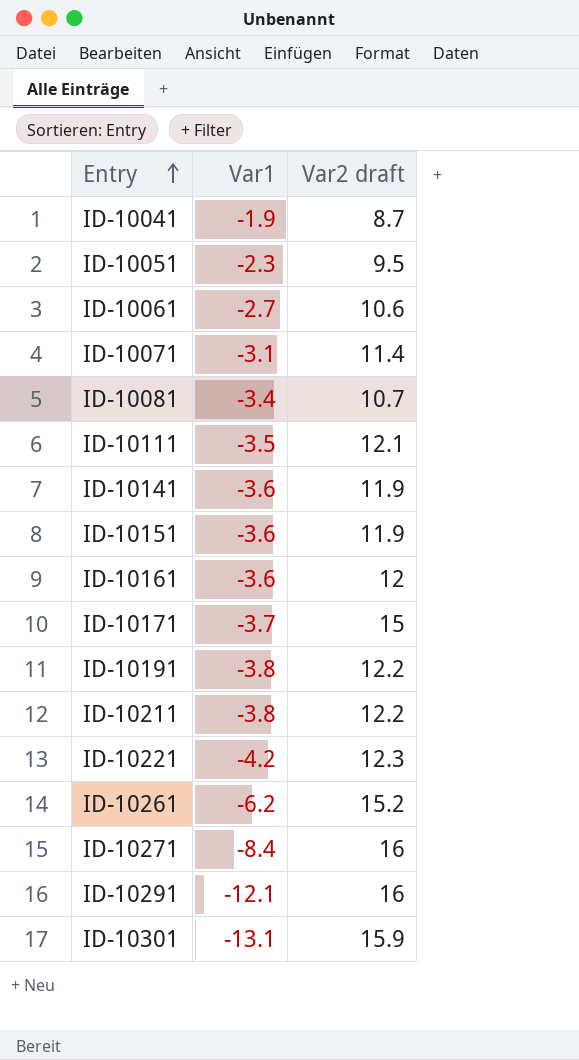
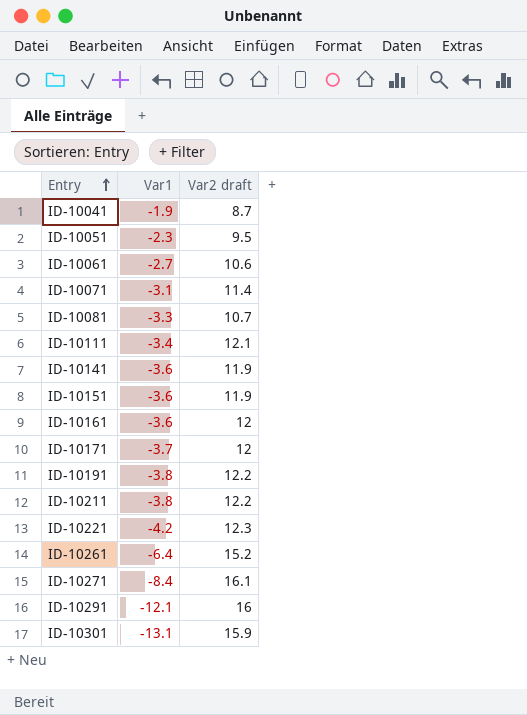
ID-10081 | Var1: -3.4 -> -3.3
ID-10111 | Var1: -3.5 -> -3.4
ID-10171 | Var2 draft: 15 -> 12
ID-10261 | Var1: -6.2 -> -6.4
ID-10271 | Var2 draft: 16 -> 16.1

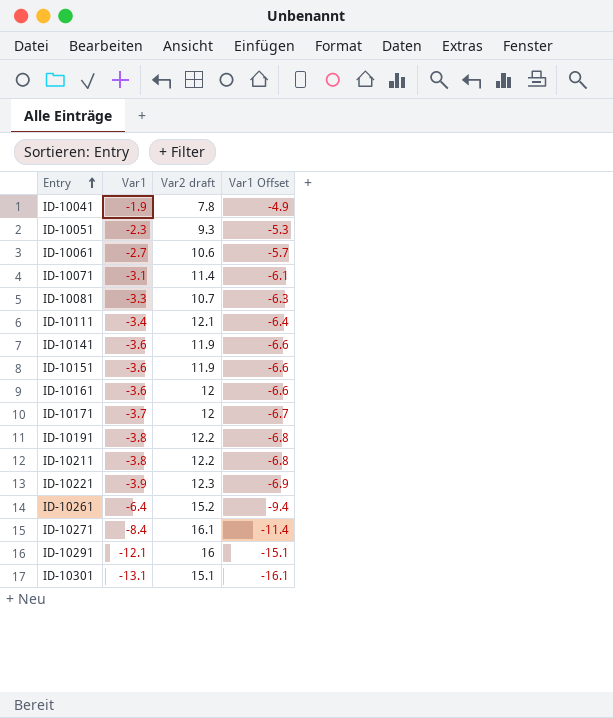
column Var1 Offset | formula: none -> [Var1] - 3
ID-10041 | Var2 draft: 8.7 -> 7.8
ID-10051 | Var2 draft: 9.5 -> 9.3
ID-10221 | Var1: -4.2 -> -3.9
ID-10301 | Var2 draft: 15.9 -> 15.1

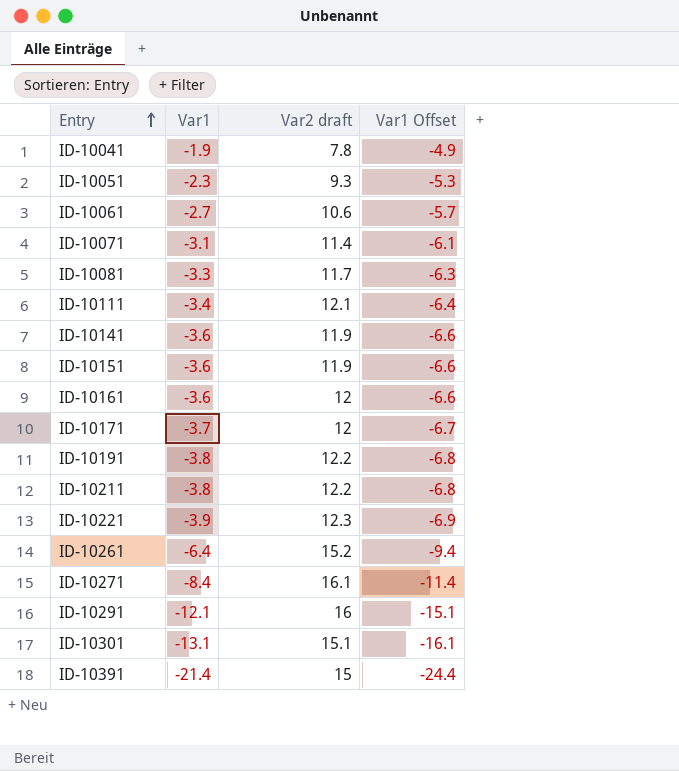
ID-10081 | Var2 draft: 10.7 -> 11.7
row ID-10391: none -> -21.4 | 15 | -24.4

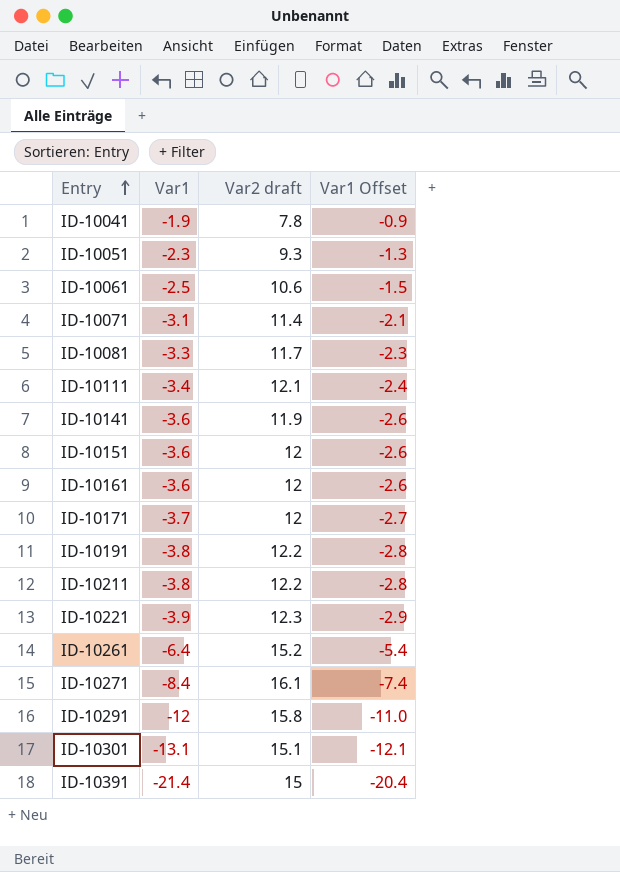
column Var1 Offset | formula: [Var1] - 3 -> [Var1] + 1
ID-10061 | Var1: -2.7 -> -2.5
ID-10151 | Var2 draft: 11.9 -> 12
ID-10291 | Var1: -12.1 -> -12
ID-10291 | Var2 draft: 16 -> 15.8

